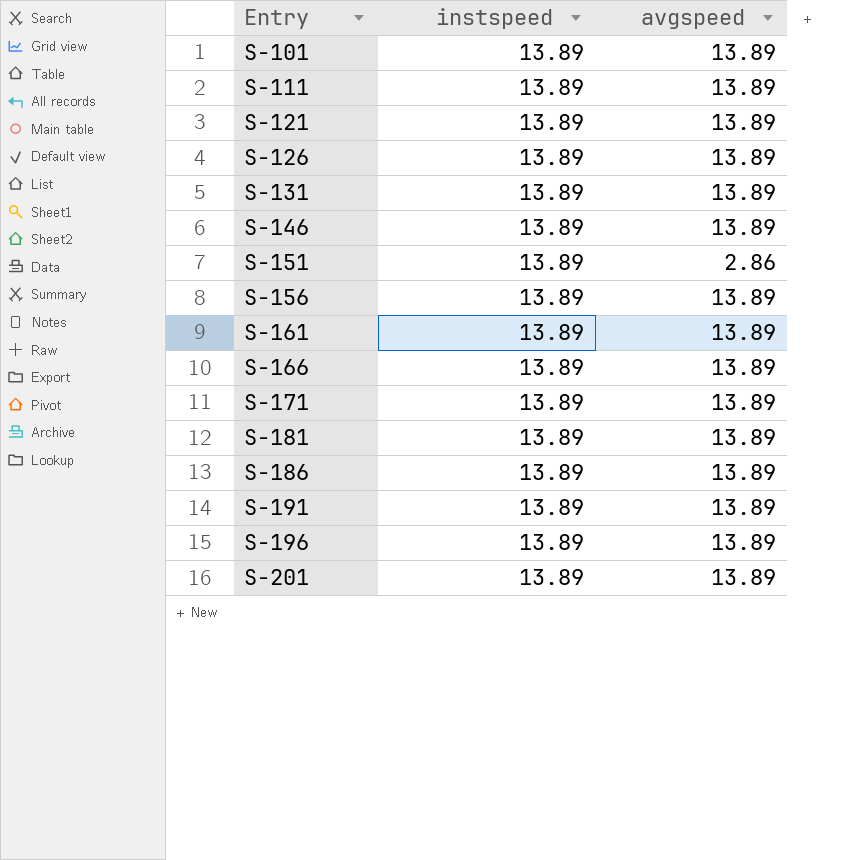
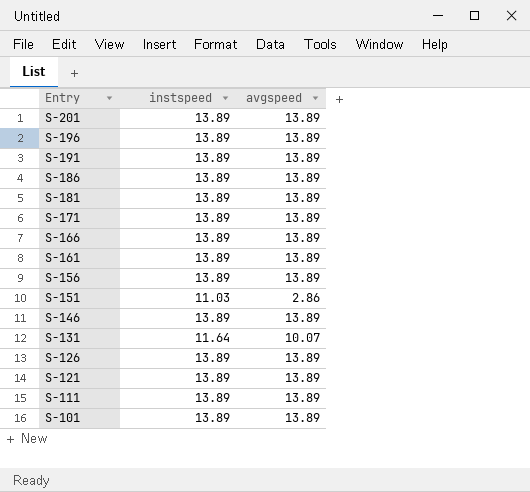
row order: Entry ascending -> Entry descending
S-151 | instspeed: 13.89 -> 11.03
S-131 | instspeed: 13.89 -> 11.64
S-131 | avgspeed: 13.89 -> 10.07

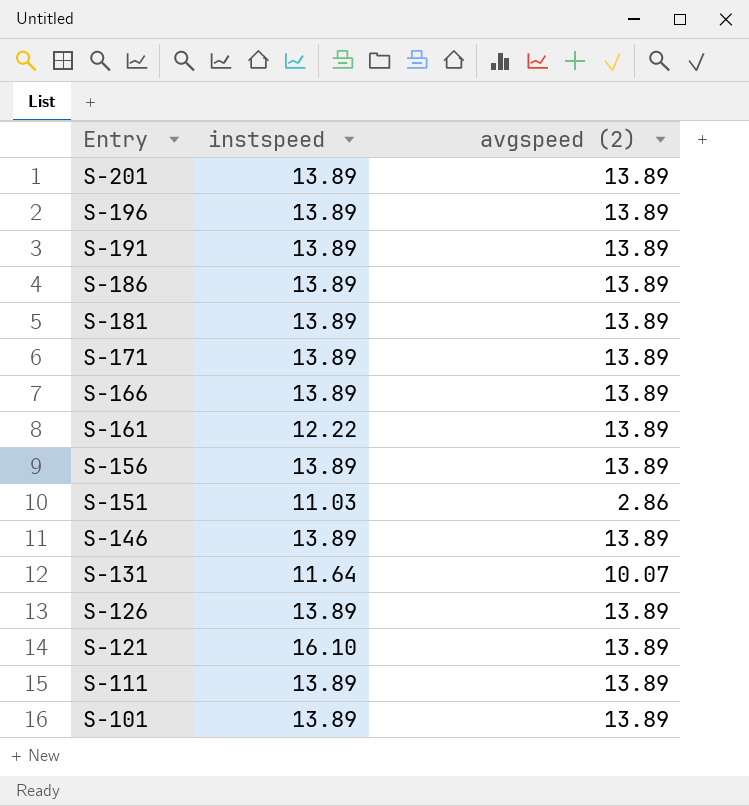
column name: avgspeed -> avgspeed (2)
S-161 | instspeed: 13.89 -> 12.22
S-121 | instspeed: 13.89 -> 16.10

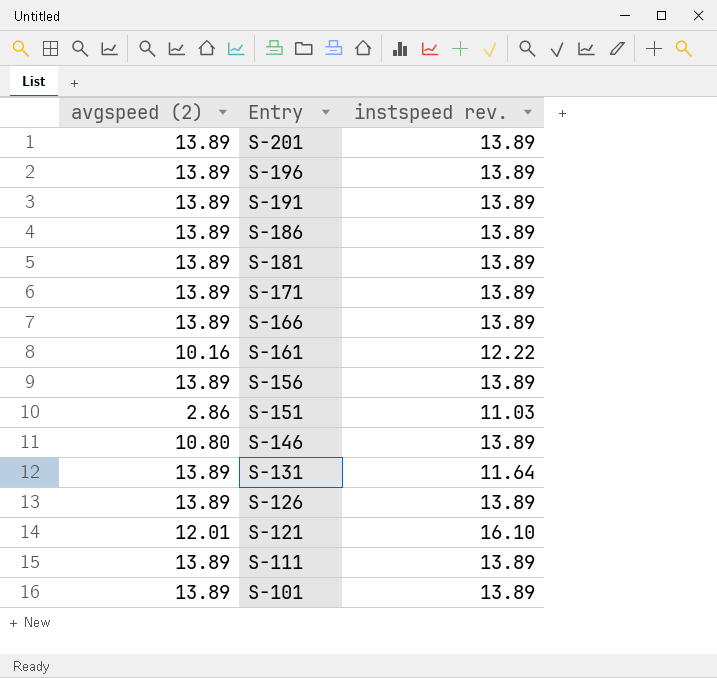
column avgspeed (2) | position: 3 -> 1
column name: instspeed -> instspeed rev.
S-161 | avgspeed (2): 13.89 -> 10.16
S-146 | avgspeed (2): 13.89 -> 10.80
S-131 | avgspeed (2): 10.07 -> 13.89
S-121 | avgspeed (2): 13.89 -> 12.01

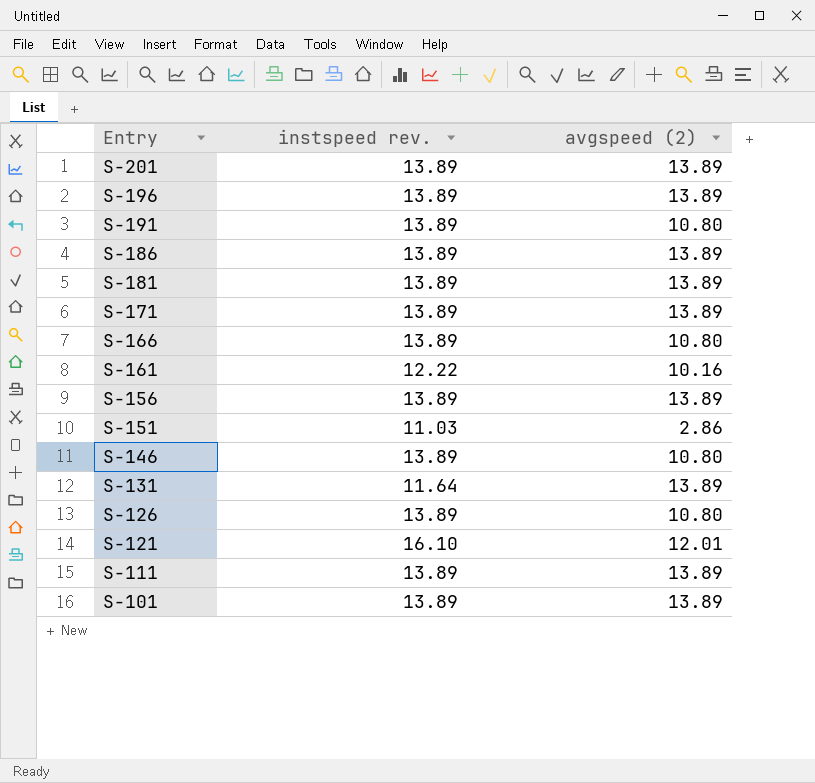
column avgspeed (2) | position: 1 -> 3
S-191 | avgspeed (2): 13.89 -> 10.80
S-166 | avgspeed (2): 13.89 -> 10.80
S-126 | avgspeed (2): 13.89 -> 10.80

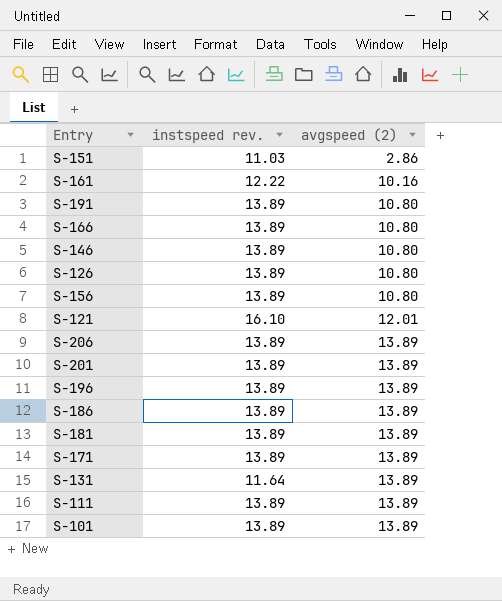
row order: Entry descending -> avgspeed (2) ascending
S-156 | avgspeed (2): 13.89 -> 10.80
row S-206: none -> 13.89 | 13.89

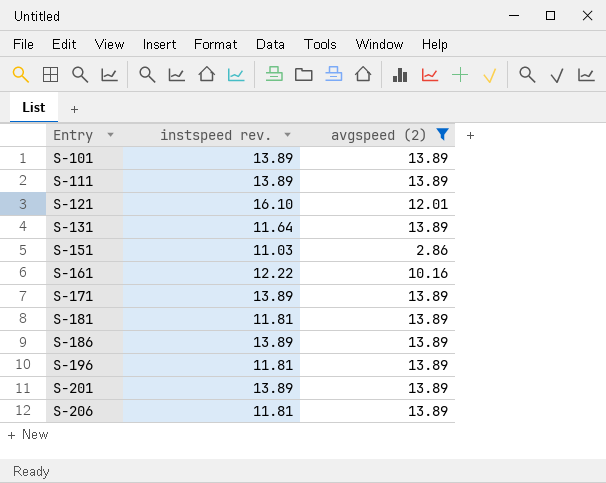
filter: none -> avgspeed (2) != 10.80
row order: avgspeed (2) ascending -> Entry ascending
S-181 | instspeed rev.: 13.89 -> 11.81
S-196 | instspeed rev.: 13.89 -> 11.81
S-206 | instspeed rev.: 13.89 -> 11.81

